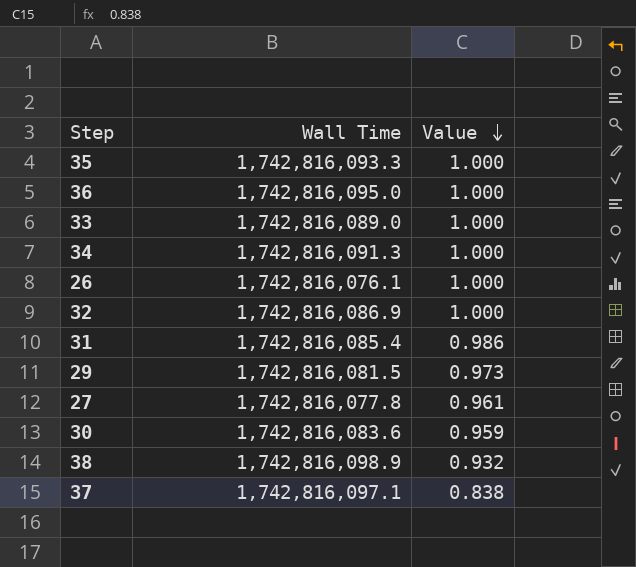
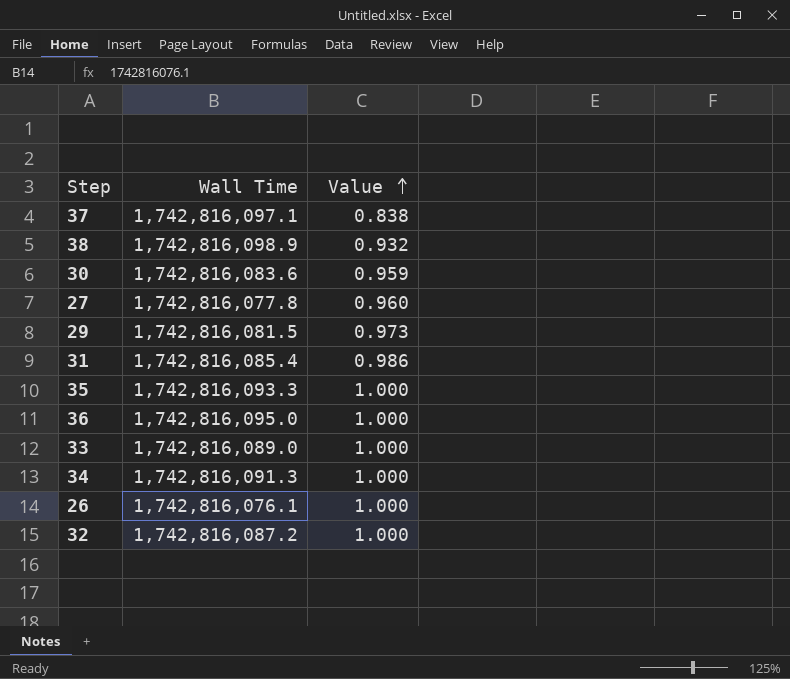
row order: Value descending -> Value ascending
27 | Value: 0.961 -> 0.960
32 | Wall Time: 1,742,816,086.9 -> 1,742,816,087.2

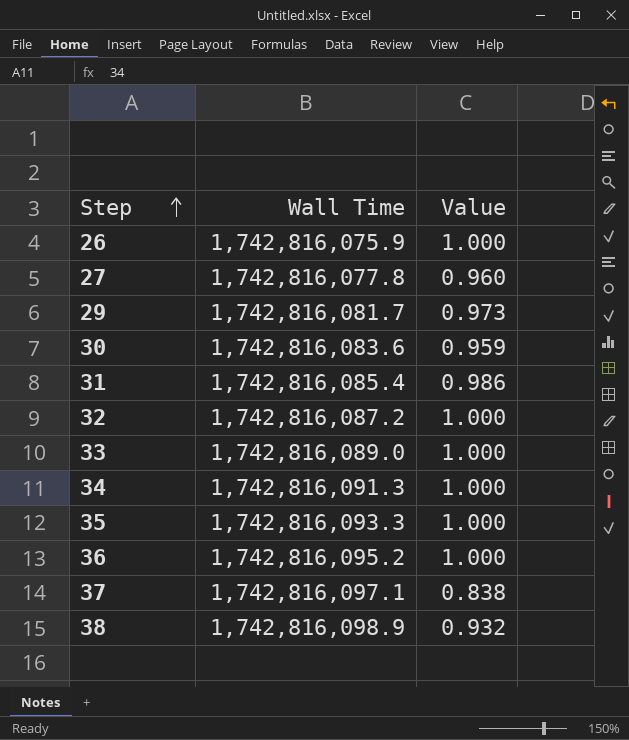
row order: Value ascending -> Step ascending
26 | Wall Time: 1,742,816,076.1 -> 1,742,816,075.9
29 | Wall Time: 1,742,816,081.5 -> 1,742,816,081.7
36 | Wall Time: 1,742,816,095.0 -> 1,742,816,095.2

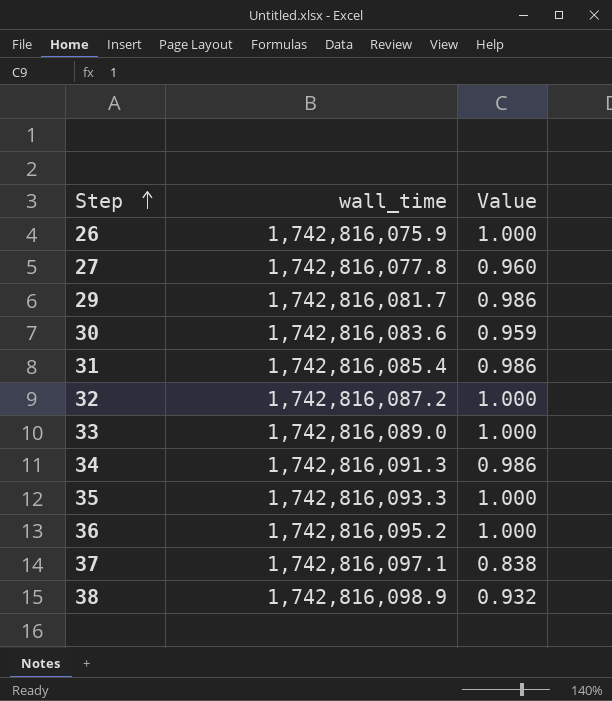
column name: Wall Time -> wall_time
29 | Value: 0.973 -> 0.986
34 | Value: 1.000 -> 0.986

